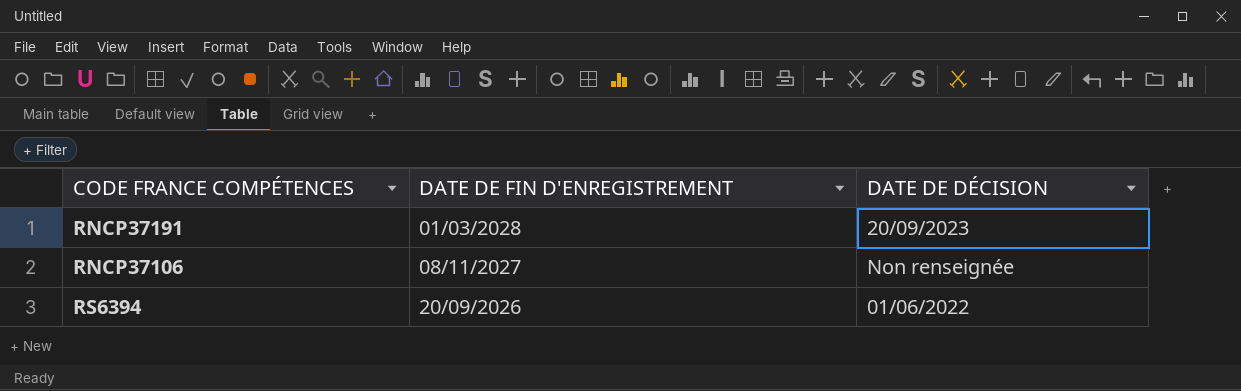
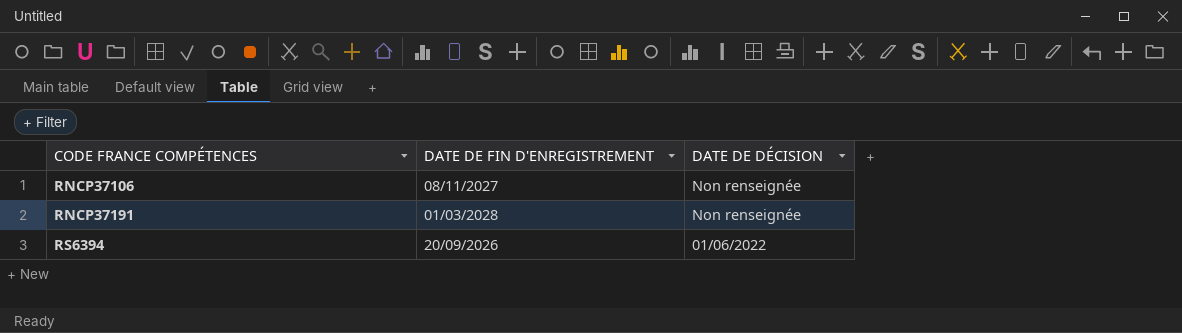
row order: DATE DE FIN D'ENREGISTREMENT descending -> CODE FRANCE COMPÉTENCES ascending
RNCP37191 | DATE DE DÉCISION: 20/09/2023 -> Non renseignée

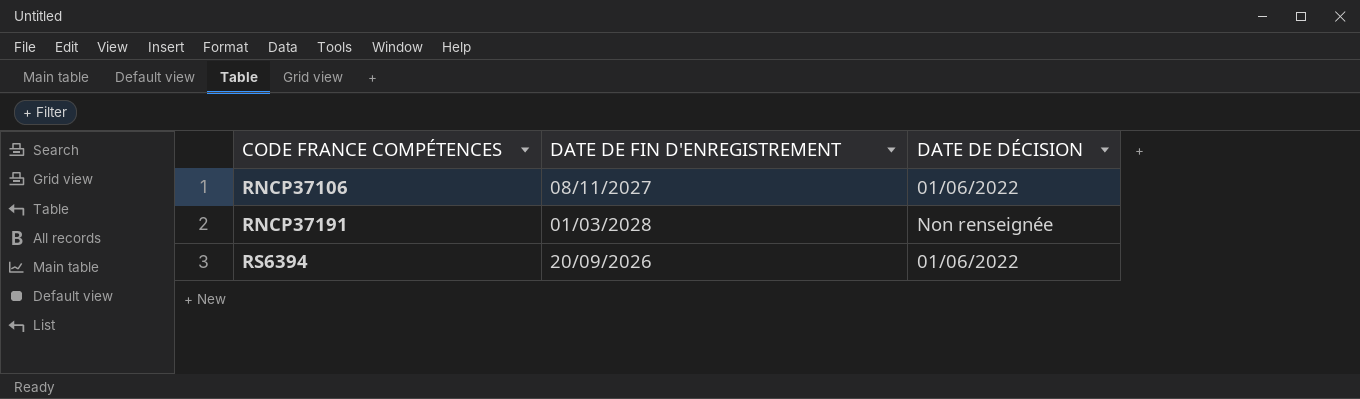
RNCP37106 | DATE DE DÉCISION: Non renseignée -> 01/06/2022

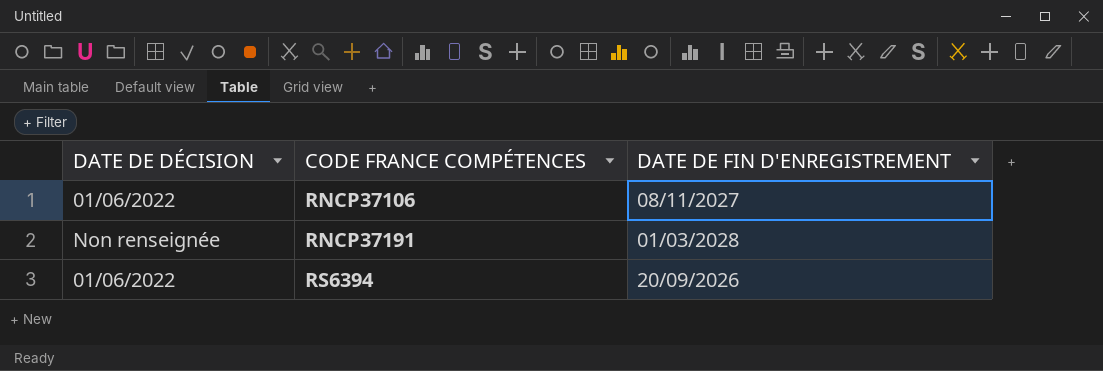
column DATE DE DÉCISION | position: 3 -> 1

